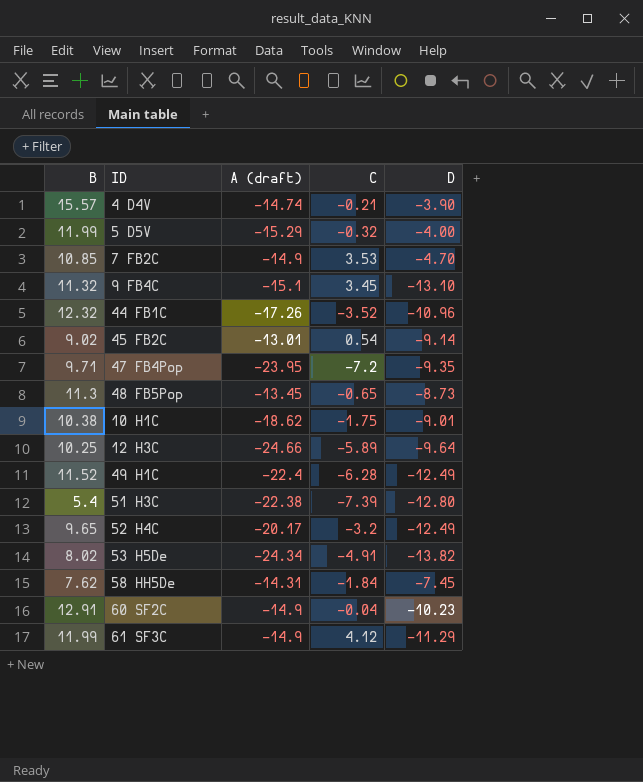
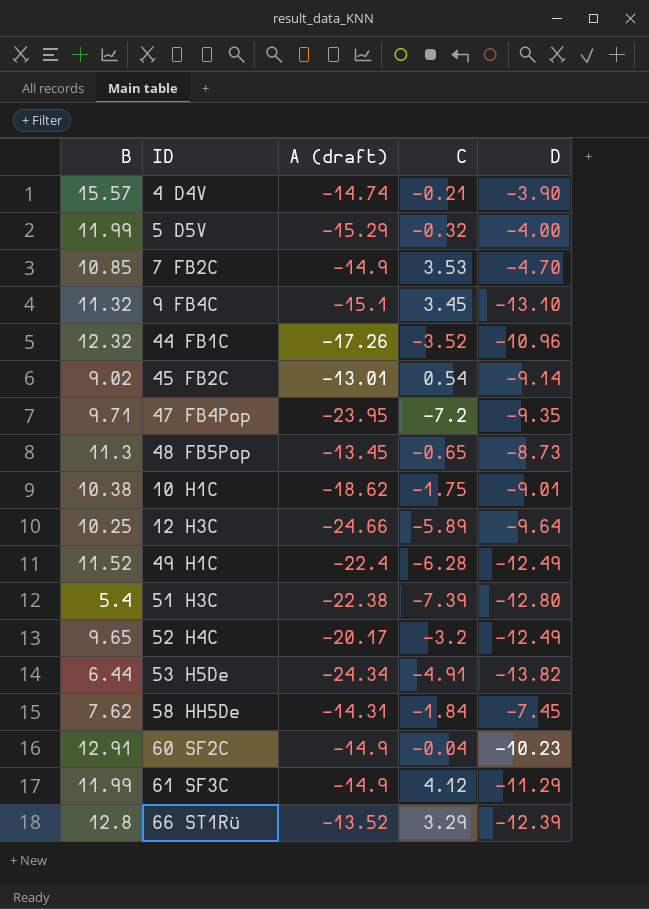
53 H5De | B: 8.02 -> 6.44
row 66 ST1Rü: none -> 12.8 | -13.52 | 3.29 | -12.39

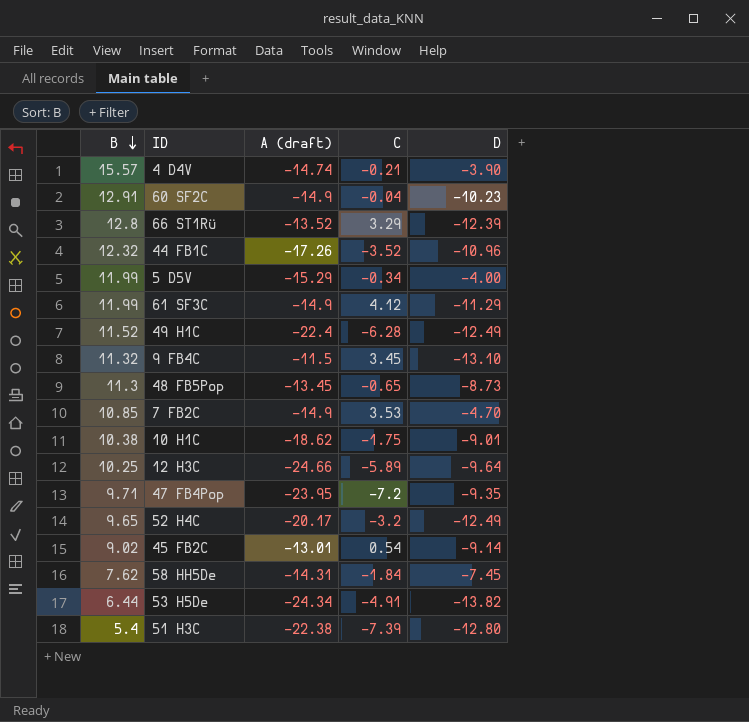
row order: none -> B descending
5 D5V | C: -0.32 -> -0.34
9 FB4C | A (draft): -15.1 -> -11.5

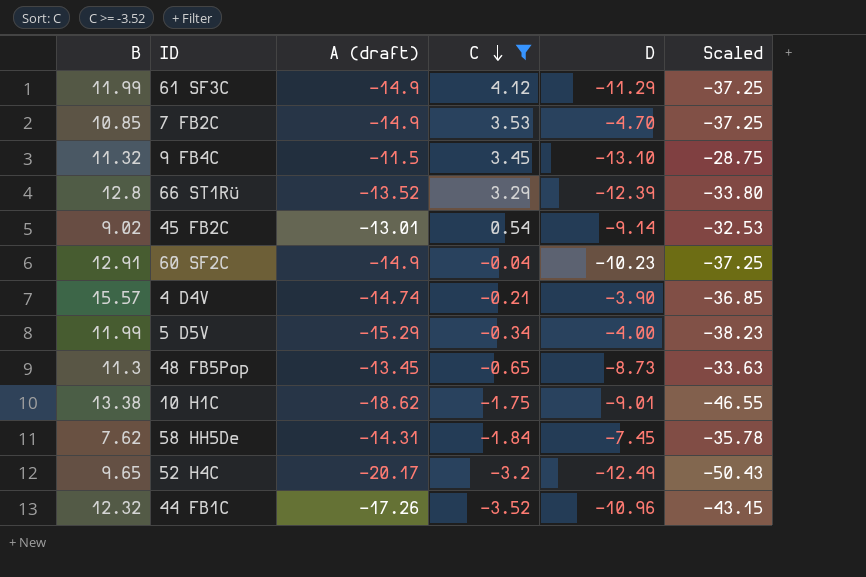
filter: none -> C >= -3.52
row order: B descending -> C descending
column Scaled | formula: none -> [A (draft)] * 2.5
10 H1C | B: 10.38 -> 13.38

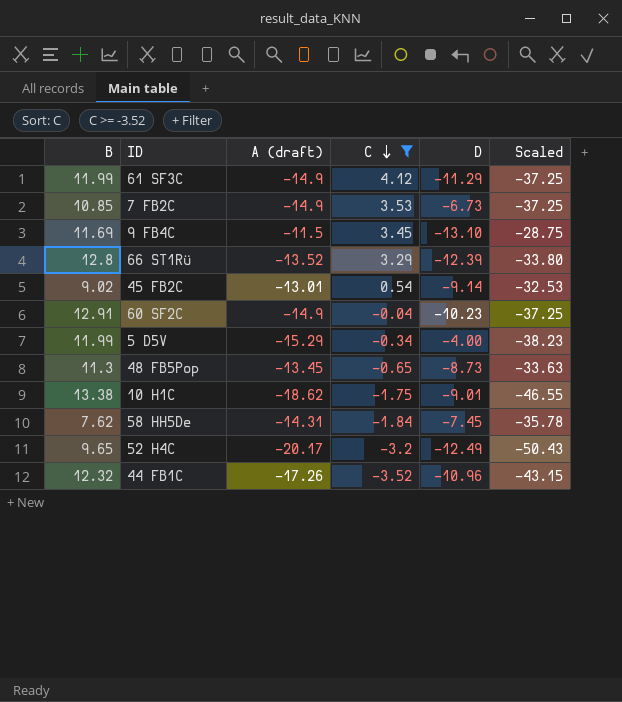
row 4 D4V: 15.57 | -14.74 | -0.21 | -3.90 | -36.85 -> none
7 FB2C | D: -4.70 -> -6.73
9 FB4C | B: 11.32 -> 11.69

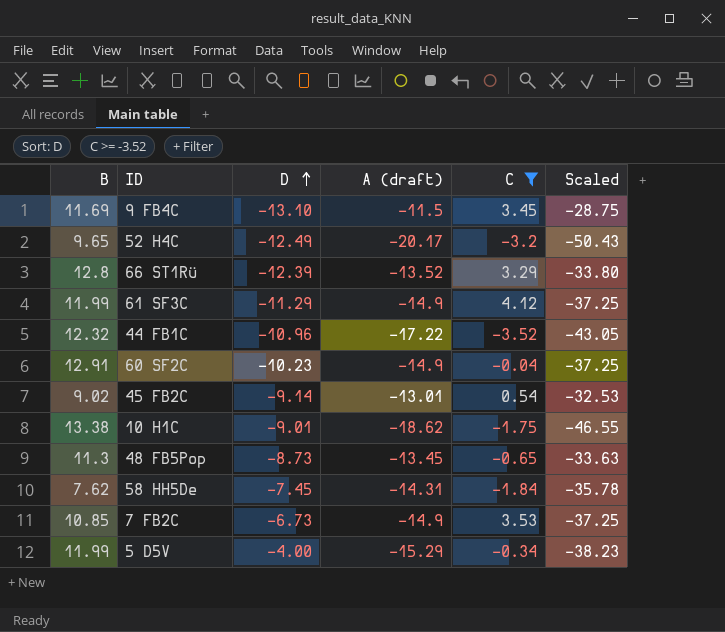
row order: C descending -> D ascending
column D | position: 5 -> 3
44 FB1C | A (draft): -17.26 -> -17.22
44 FB1C | Scaled: -43.15 -> -43.05

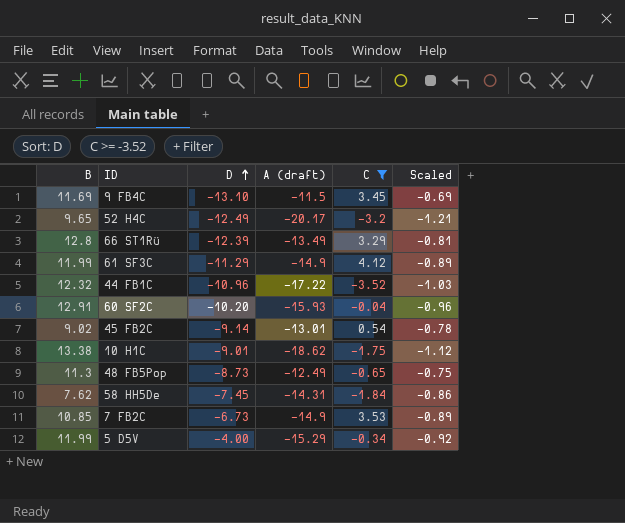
column Scaled | formula: [A (draft)] * 2.5 -> [A (draft)] * 0.06
66 ST1Rü | A (draft): -13.52 -> -13.49
60 SF2C | D: -10.23 -> -10.20
60 SF2C | A (draft): -14.9 -> -15.93
48 FB5Pop | A (draft): -13.45 -> -12.49

